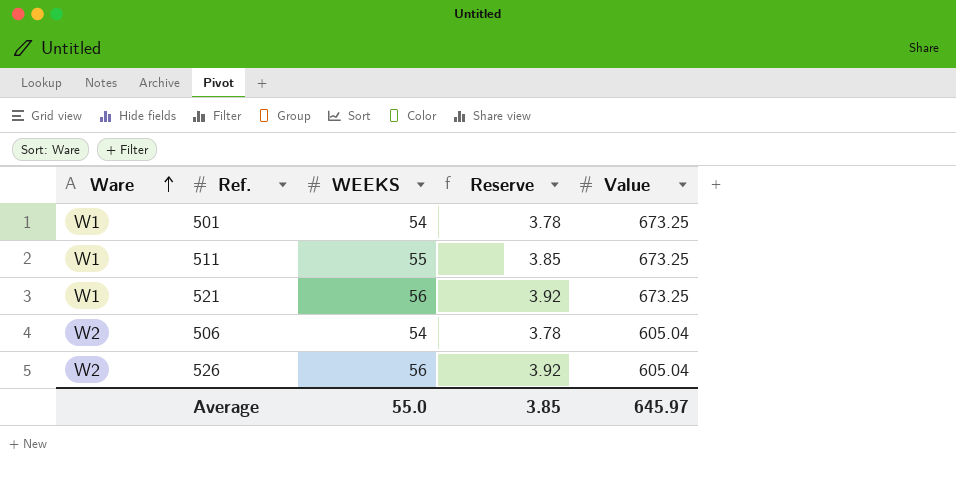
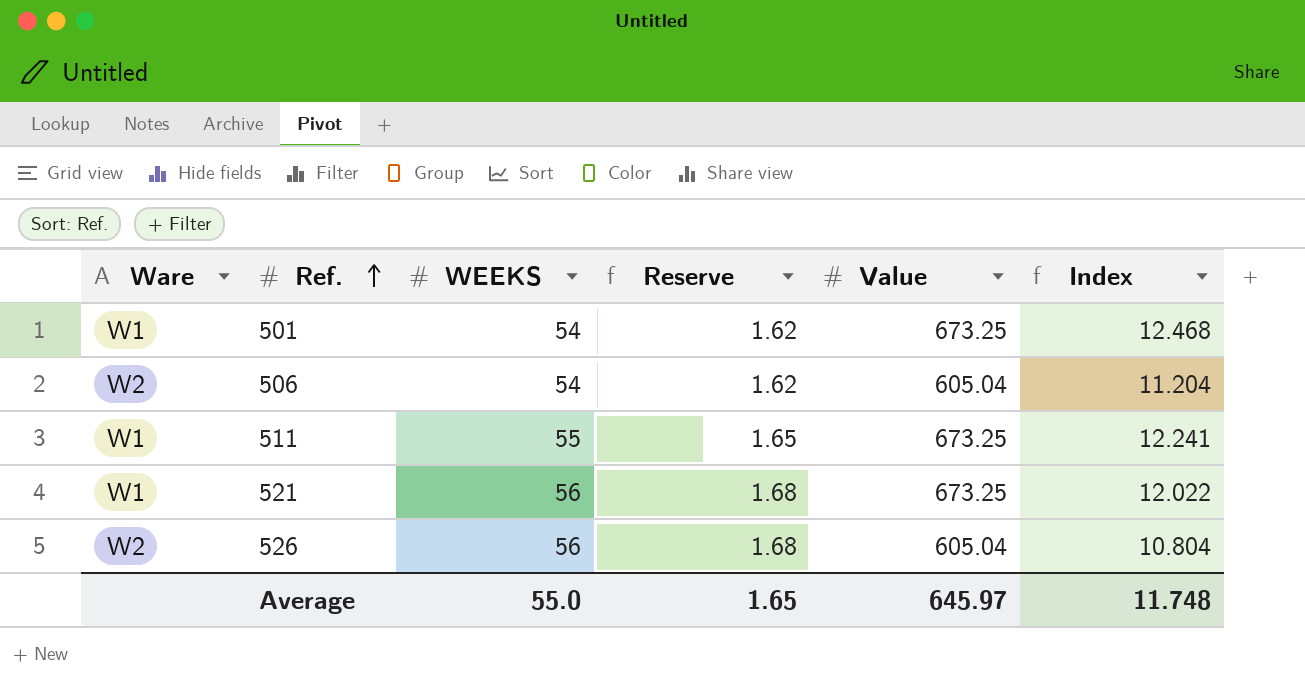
row order: Ware ascending -> Ref. ascending
column Reserve | formula: [WEEKS] * 0.07 -> [WEEKS] * 0.03
column Index | formula: none -> [Value] / [WEEKS]
Average | Reserve: 3.85 -> 1.65

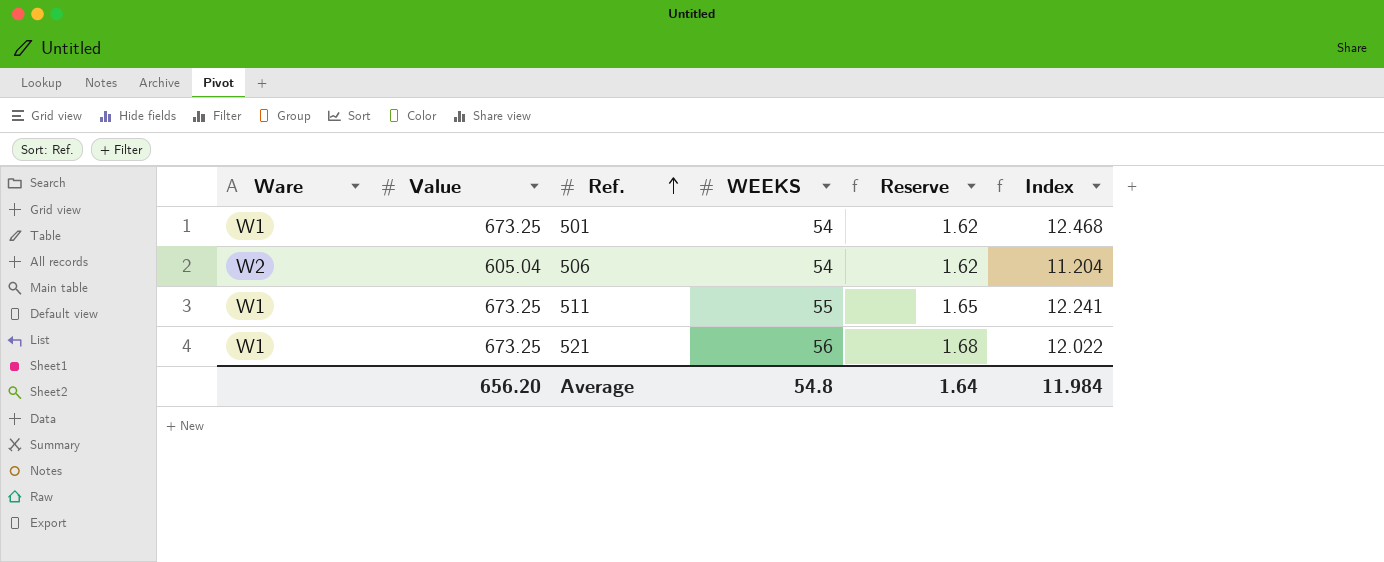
column Value | position: 5 -> 2
row 526: W2 | 56 | 1.68 | 605.04 | 10.804 -> none
Average | Value: 645.97 -> 656.20
Average | WEEKS: 55.0 -> 54.8
Average | Reserve: 1.65 -> 1.64
Average | Index: 11.748 -> 11.984

